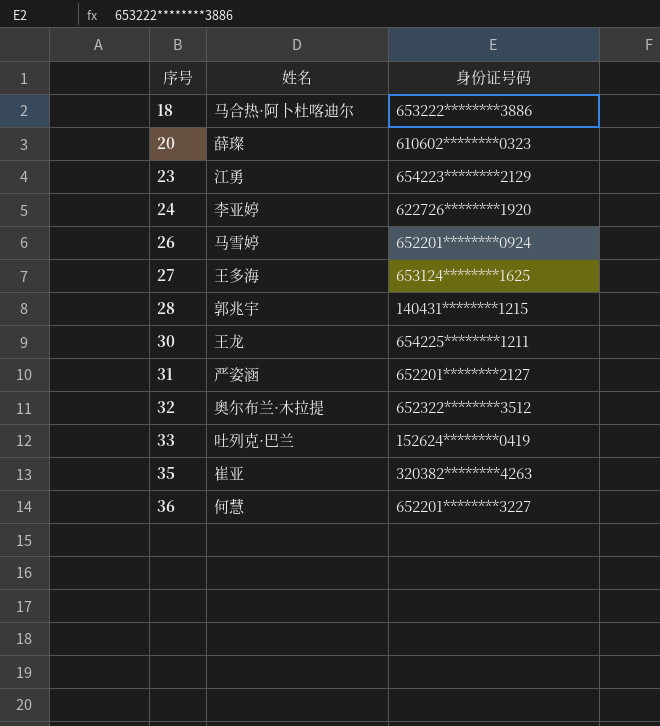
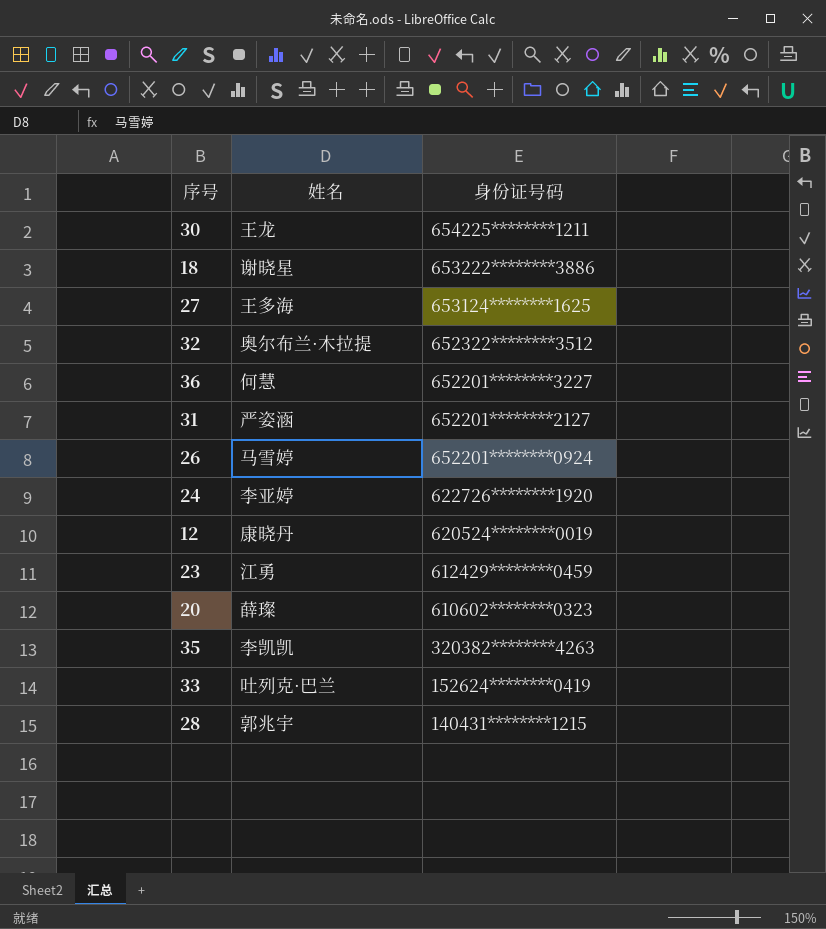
row order: 序号 ascending -> 身份证号码 descending
18 | 姓名: 马合热·阿卜杜喀迪尔 -> 谢晓星
row 12: none -> 康晓丹 | 620524********0019
23 | 身份证号码: 654223********2129 -> 612429********0459
35 | 姓名: 崔亚 -> 李凯凯

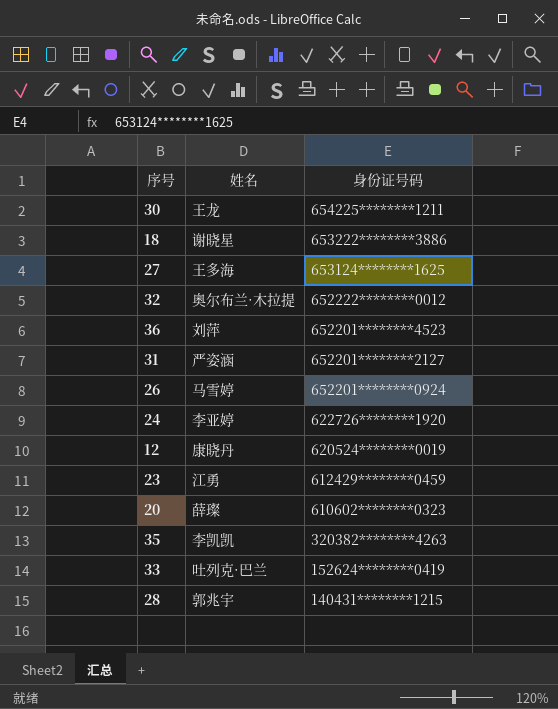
32 | 身份证号码: 652322********3512 -> 652222********0012
36 | 姓名: 何慧 -> 刘萍
36 | 身份证号码: 652201********3227 -> 652201********4523

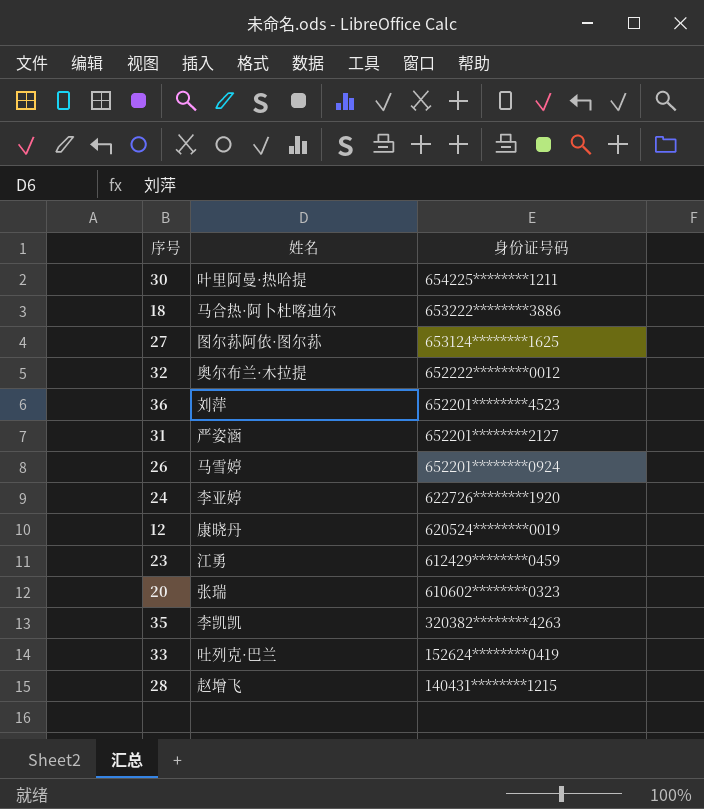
30 | 姓名: 王龙 -> 叶里阿曼·热哈提
18 | 姓名: 谢晓星 -> 马合热·阿卜杜喀迪尔
27 | 姓名: 王多海 -> 图尔荪阿依·图尔荪
20 | 姓名: 薛璨 -> 张瑞
28 | 姓名: 郭兆宇 -> 赵增飞

